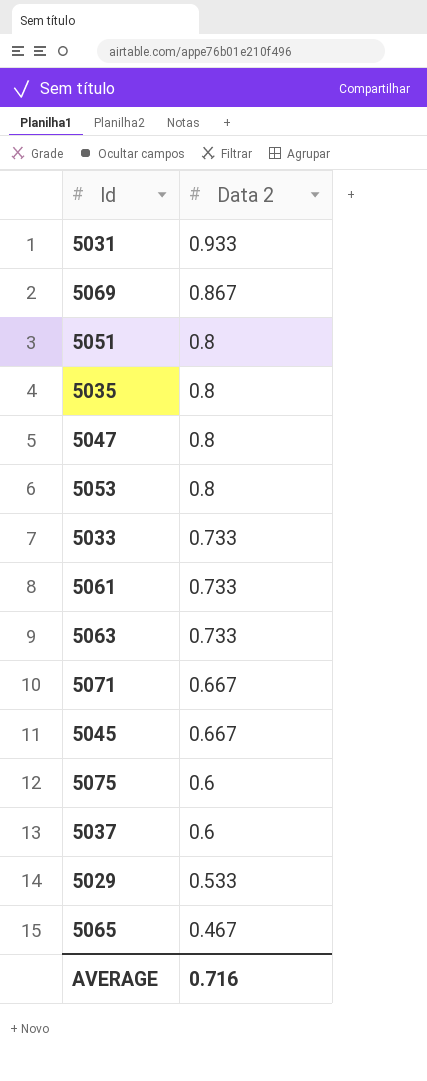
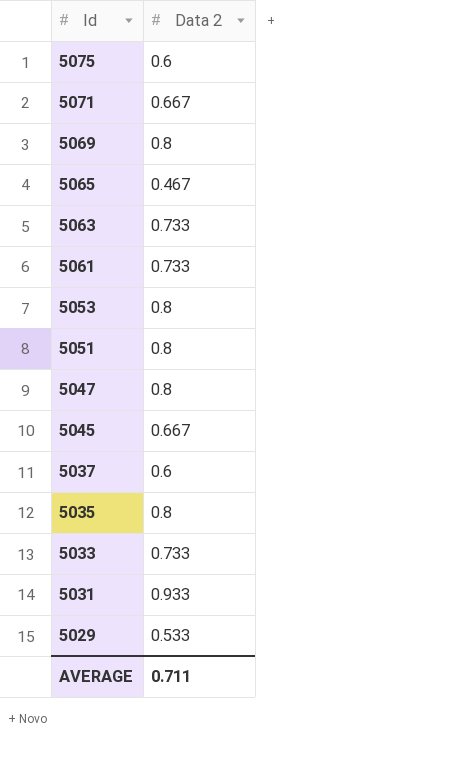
row order: Data 2 descending -> Id descending
5069 | Data 2: 0.867 -> 0.8
AVERAGE | Data 2: 0.716 -> 0.711

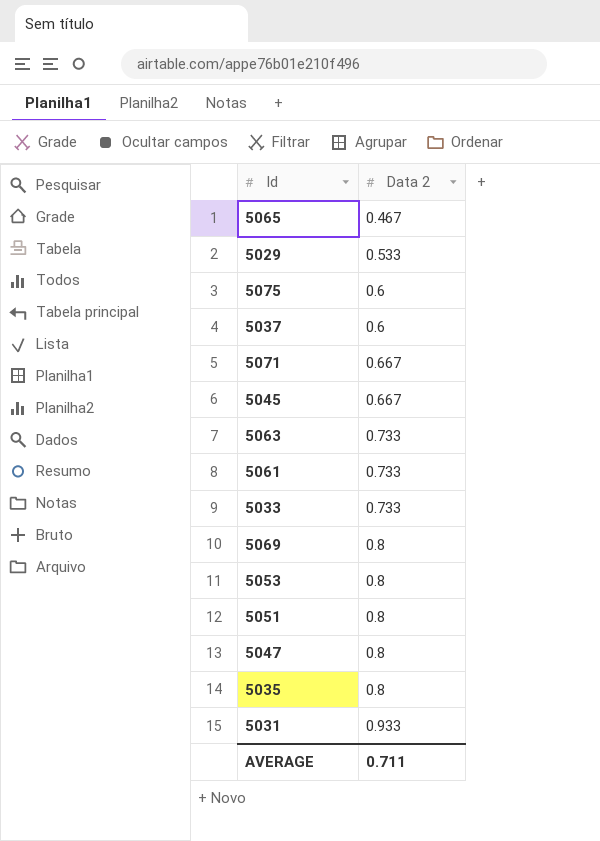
row order: Id descending -> Data 2 ascending

